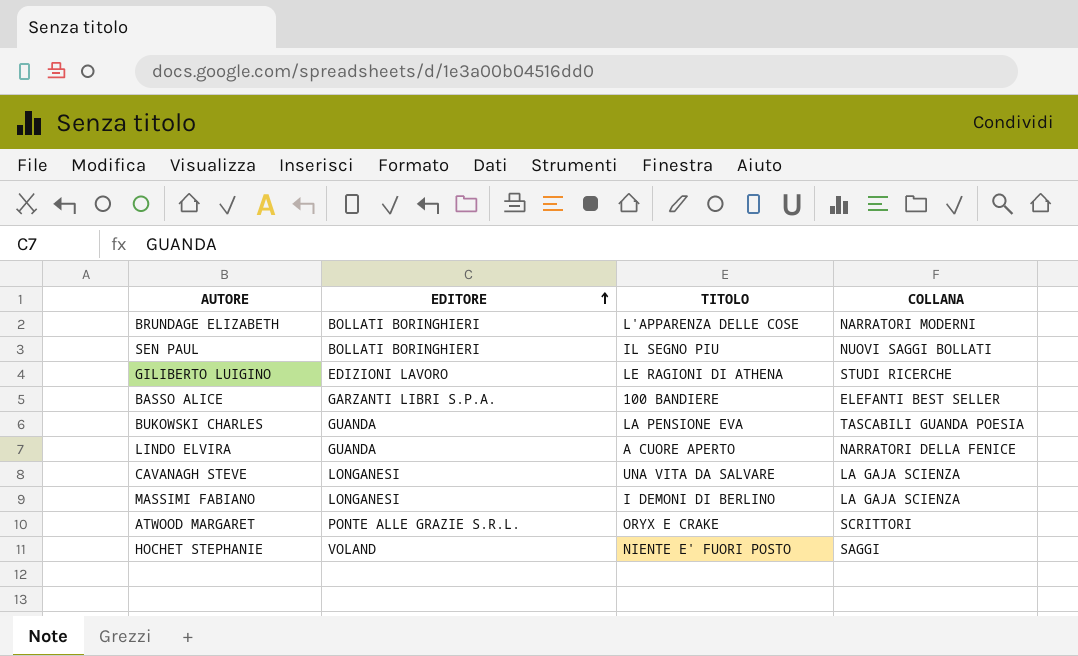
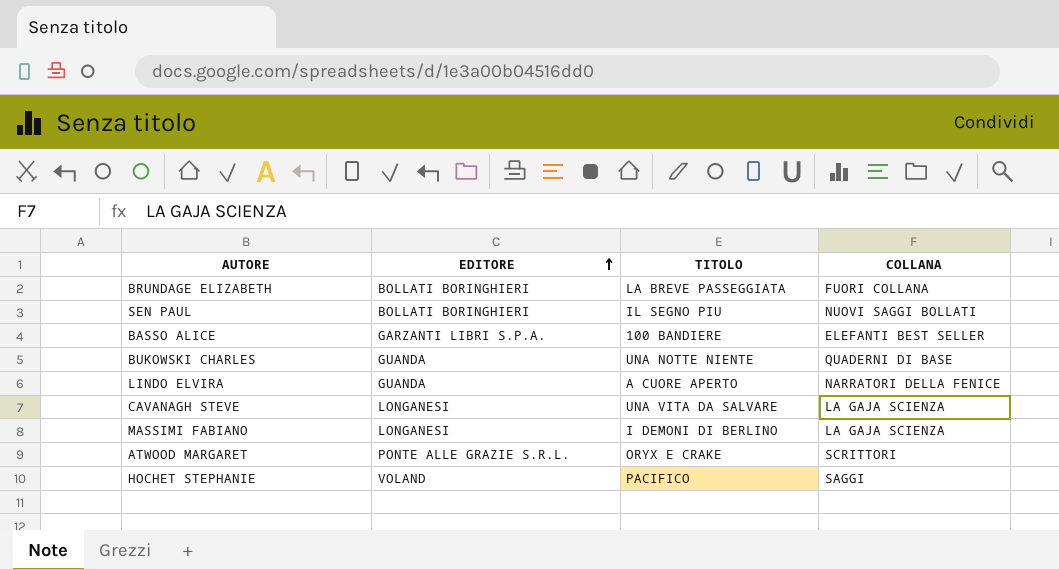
row GILIBERTO LUIGINO: EDIZIONI LAVORO | LE RAGIONI DI ATHENA | STUDI RICERCHE -> none
BRUNDAGE ELIZABETH | TITOLO: L'APPARENZA DELLE COSE -> LA BREVE PASSEGGIATA
BRUNDAGE ELIZABETH | COLLANA: NARRATORI MODERNI -> FUORI COLLANA
BUKOWSKI CHARLES | TITOLO: LA PENSIONE EVA -> UNA NOTTE NIENTE
BUKOWSKI CHARLES | COLLANA: TASCABILI GUANDA POESIA -> QUADERNI DI BASE
HOCHET STEPHANIE | TITOLO: NIENTE E' FUORI POSTO -> PACIFICO

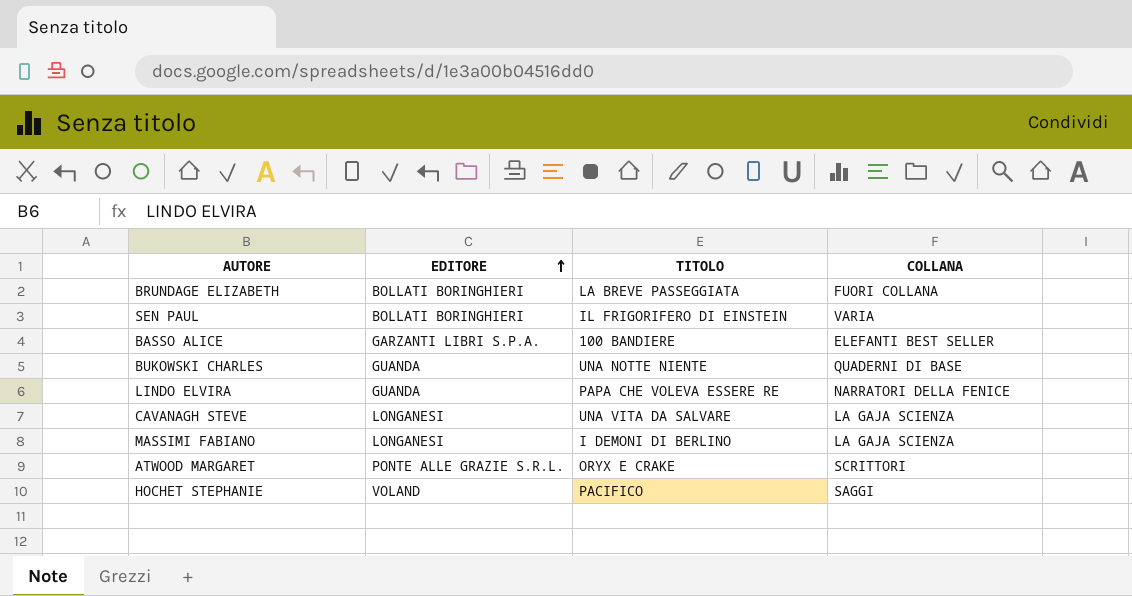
SEN PAUL | TITOLO: IL SEGNO PIU -> IL FRIGORIFERO DI EINSTEIN
SEN PAUL | COLLANA: NUOVI SAGGI BOLLATI -> VARIA
LINDO ELVIRA | TITOLO: A CUORE APERTO -> PAPA CHE VOLEVA ESSERE RE

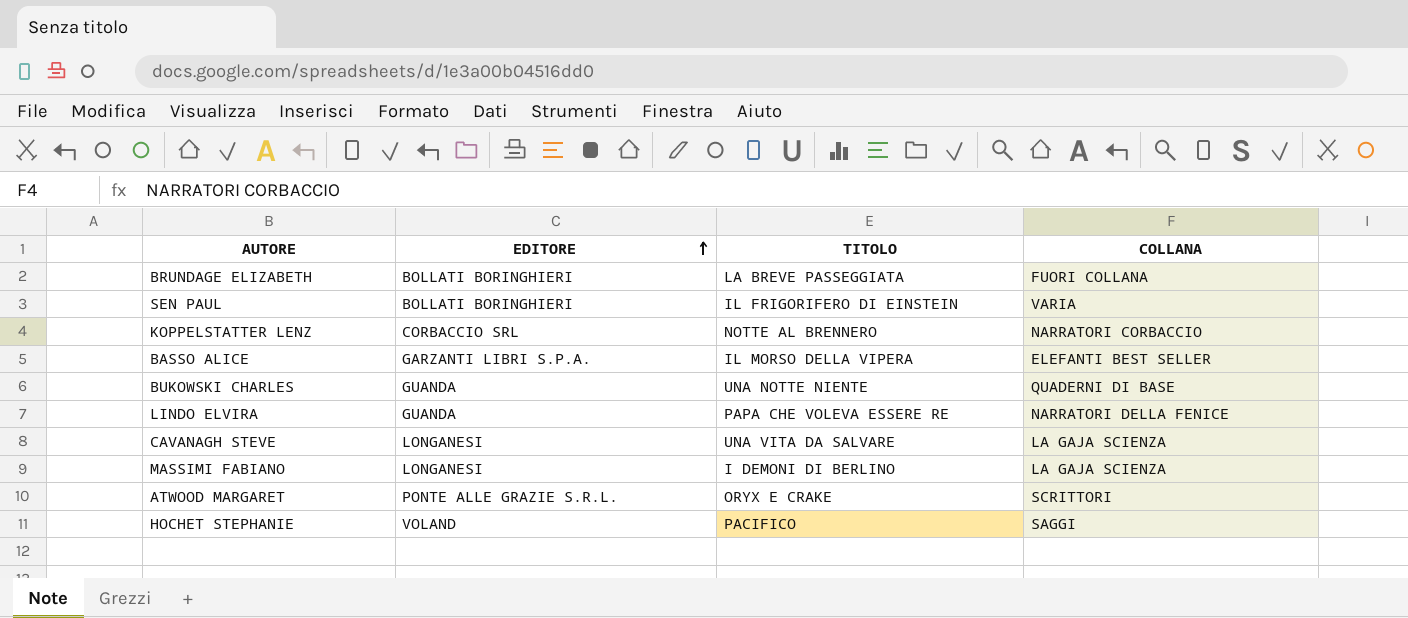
row KOPPELSTATTER LENZ: none -> CORBACCIO SRL | NOTTE AL BRENNERO | NARRATORI CORBACCIO
BASSO ALICE | TITOLO: 100 BANDIERE -> IL MORSO DELLA VIPERA

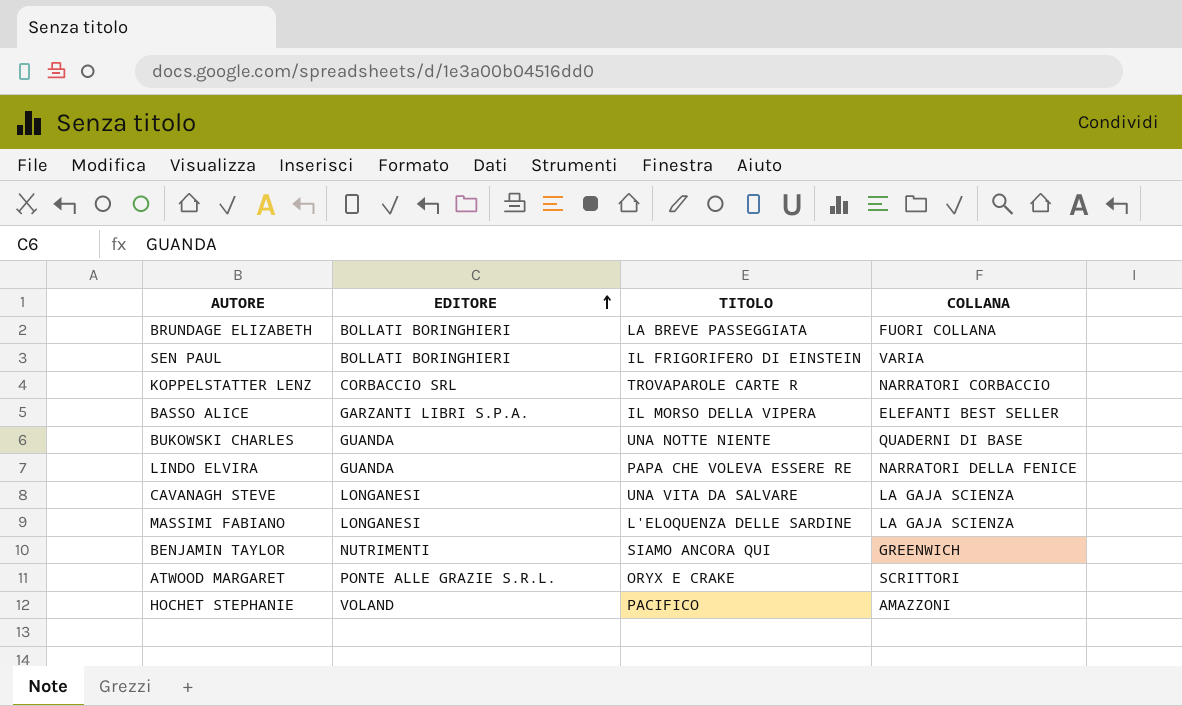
KOPPELSTATTER LENZ | TITOLO: NOTTE AL BRENNERO -> TROVAPAROLE CARTE R
MASSIMI FABIANO | TITOLO: I DEMONI DI BERLINO -> L'ELOQUENZA DELLE SARDINE
row BENJAMIN TAYLOR: none -> NUTRIMENTI | SIAMO ANCORA QUI | GREENWICH
HOCHET STEPHANIE | COLLANA: SAGGI -> AMAZZONI

